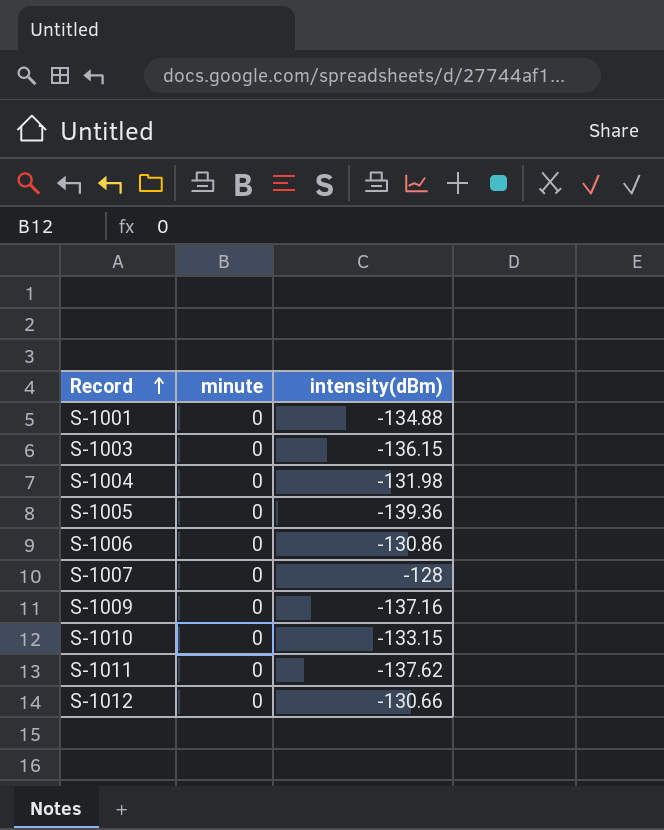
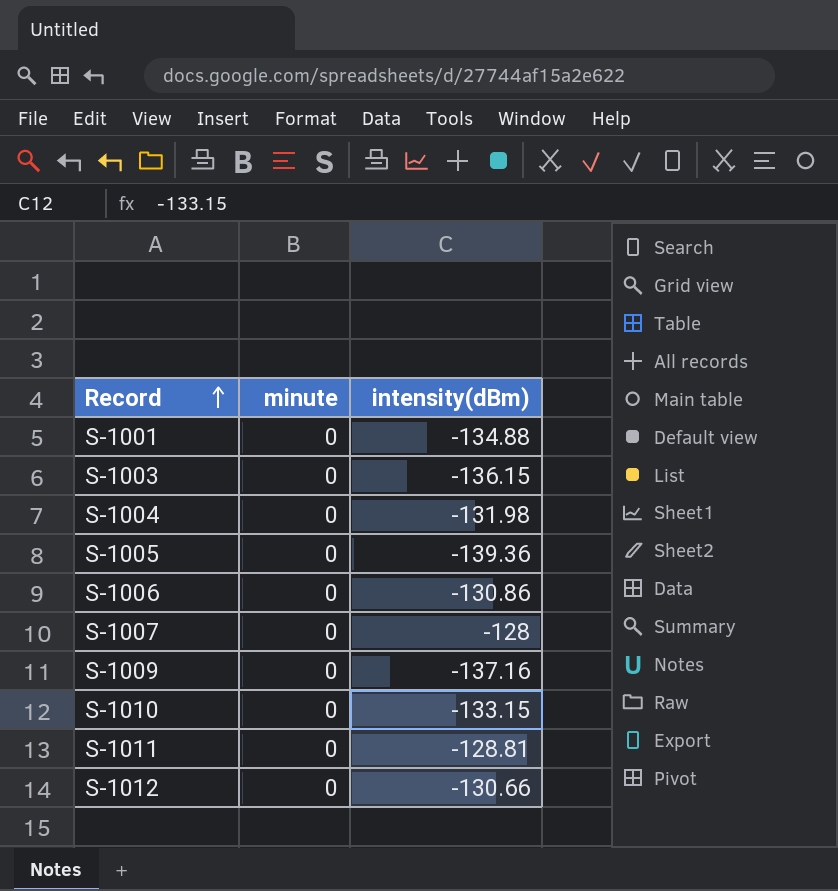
S-1011 | intensity(dBm): -137.62 -> -128.81

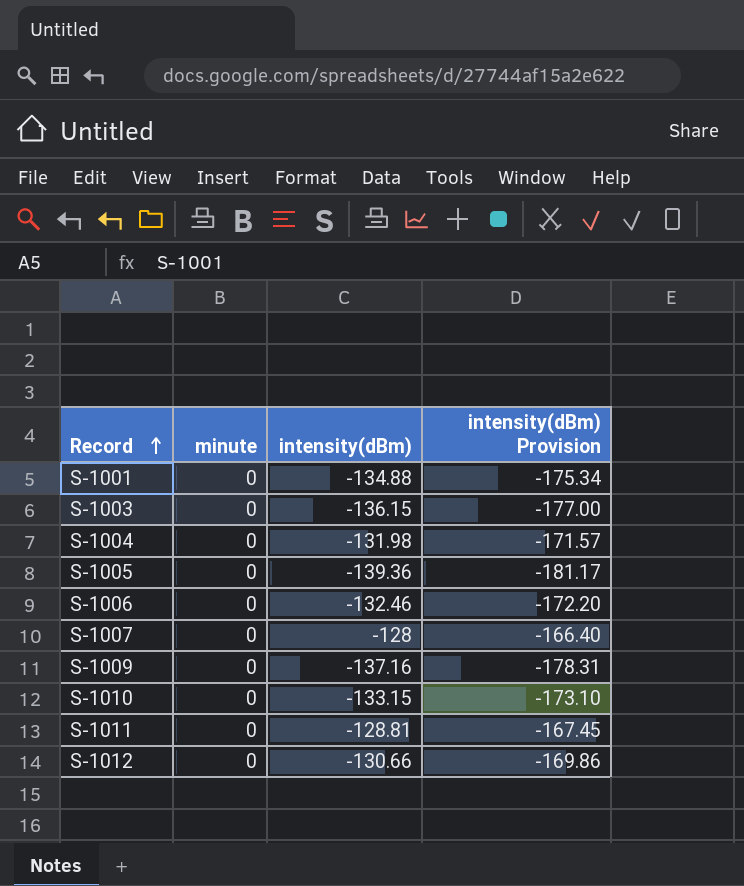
column intensity(dBm) Provision | formula: none -> [intensity(dBm)] * 1.3
S-1006 | intensity(dBm): -130.86 -> -132.46

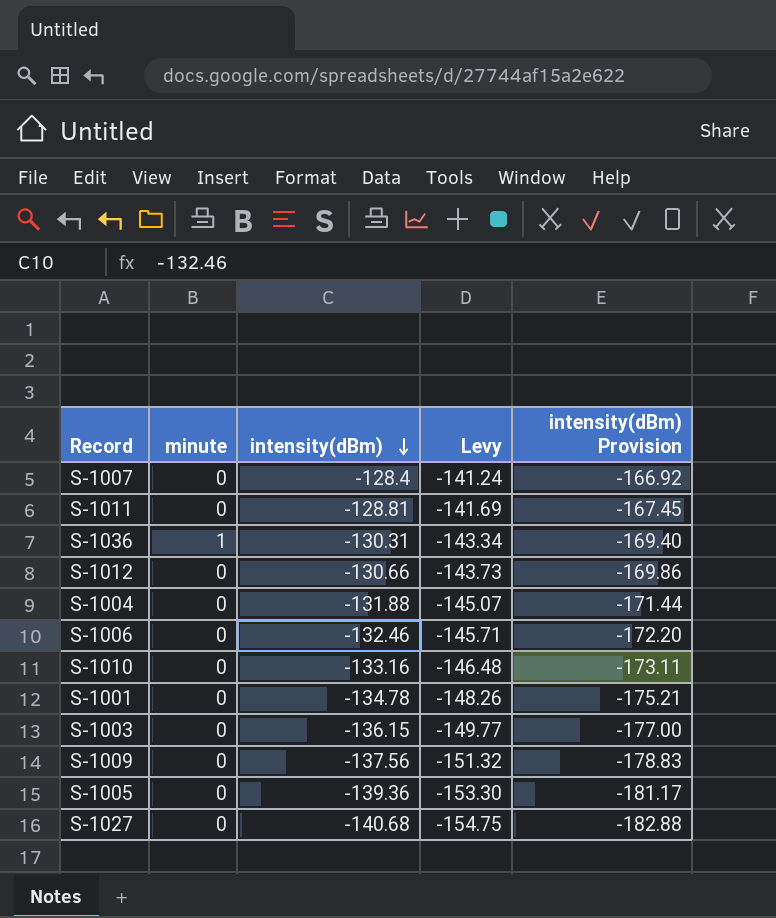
row order: Record ascending -> intensity(dBm) descending
column Levy | formula: none -> [intensity(dBm)] * 1.1
S-1007 | intensity(dBm): -128 -> -128.4
S-1007 | intensity(dBm) Provision: -166.40 -> -166.92
row S-1036: none -> 1 | -130.31 | -143.34 | -169.40
S-1004 | intensity(dBm): -131.98 -> -131.88
S-1004 | intensity(dBm) Provision: -171.57 -> -171.44
S-1010 | intensity(dBm): -133.15 -> -133.16
S-1010 | intensity(dBm) Provision: -173.10 -> -173.11
S-1001 | intensity(dBm): -134.88 -> -134.78
S-1001 | intensity(dBm) Provision: -175.34 -> -175.21
S-1009 | intensity(dBm): -137.16 -> -137.56
S-1009 | intensity(dBm) Provision: -178.31 -> -178.83
row S-1027: none -> 0 | -140.68 | -154.75 | -182.88

